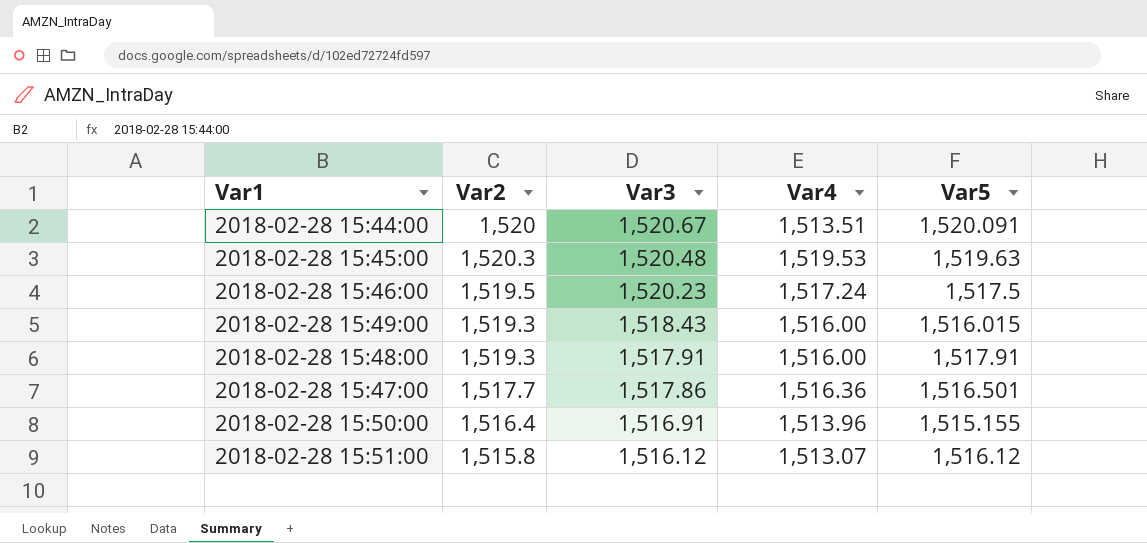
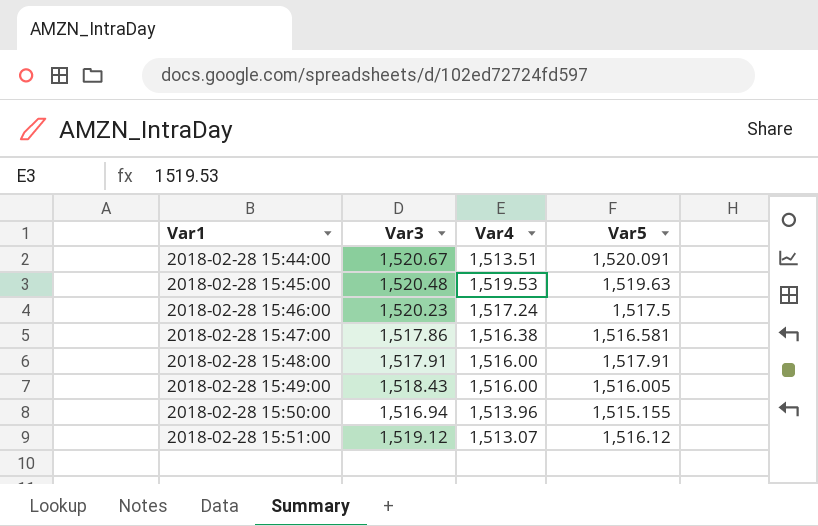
row order: Var3 descending -> Var1 ascending
column Var2 | position: 2 -> none
2018-02-28 15:47:00 | Var4: 1,516.36 -> 1,516.38
2018-02-28 15:47:00 | Var5: 1,516.501 -> 1,516.581
2018-02-28 15:49:00 | Var5: 1,516.015 -> 1,516.005
2018-02-28 15:50:00 | Var3: 1,516.91 -> 1,516.94
2018-02-28 15:51:00 | Var3: 1,516.12 -> 1,519.12

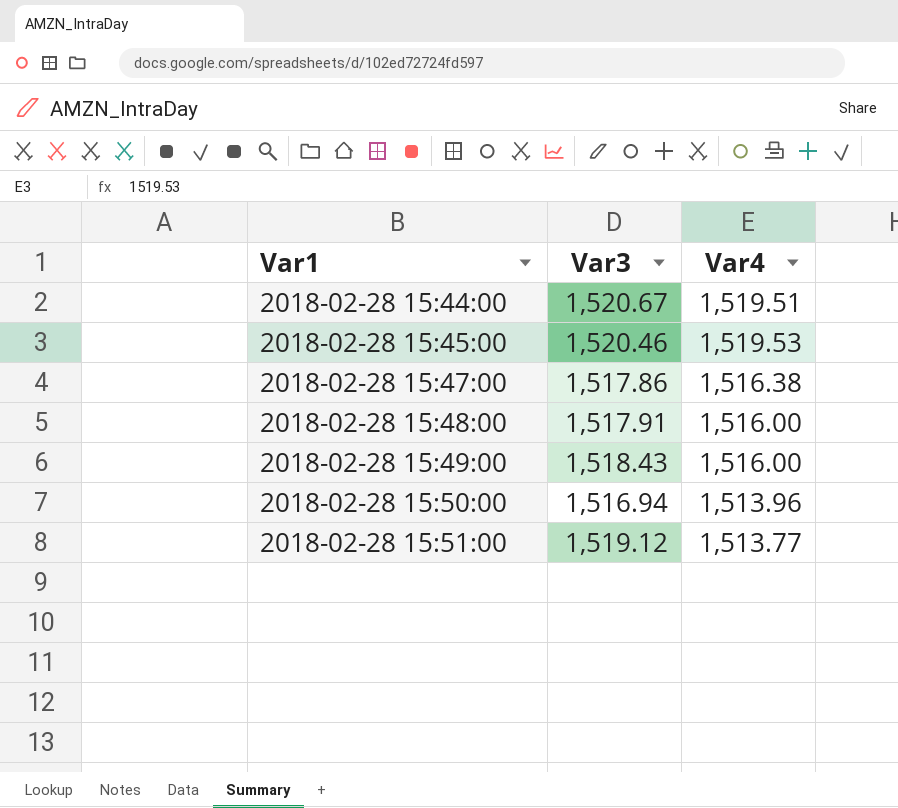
column Var5 | position: 4 -> none
row 2018-02-28 15:46:00: 1,520.23 | 1,517.24 | 1,517.5 -> none
2018-02-28 15:44:00 | Var4: 1,513.51 -> 1,519.51
2018-02-28 15:45:00 | Var3: 1,520.48 -> 1,520.46
2018-02-28 15:51:00 | Var4: 1,513.07 -> 1,513.77

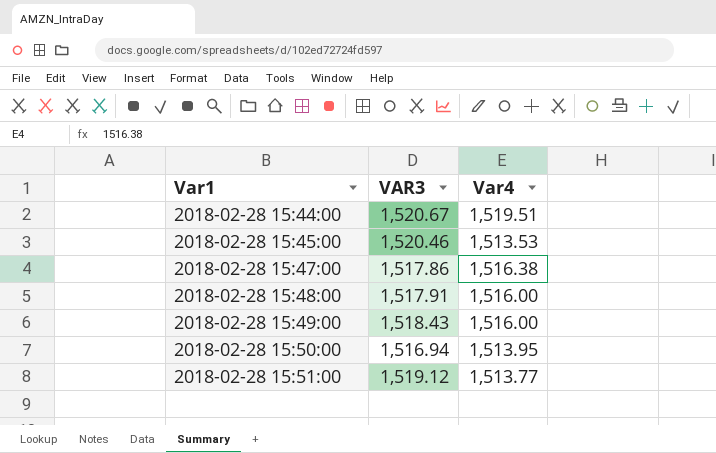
column name: Var3 -> VAR3
2018-02-28 15:45:00 | Var4: 1,519.53 -> 1,513.53
2018-02-28 15:50:00 | Var4: 1,513.96 -> 1,513.95

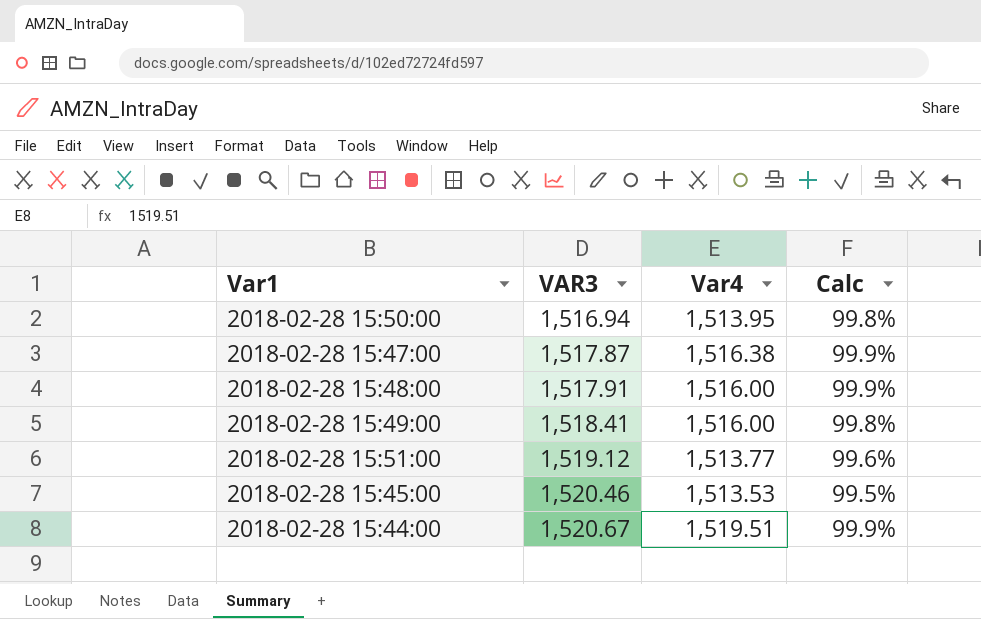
row order: Var1 ascending -> VAR3 ascending
column Calc | formula: none -> [Var4] / [VAR3]
2018-02-28 15:47:00 | VAR3: 1,517.86 -> 1,517.87
2018-02-28 15:49:00 | VAR3: 1,518.43 -> 1,518.41

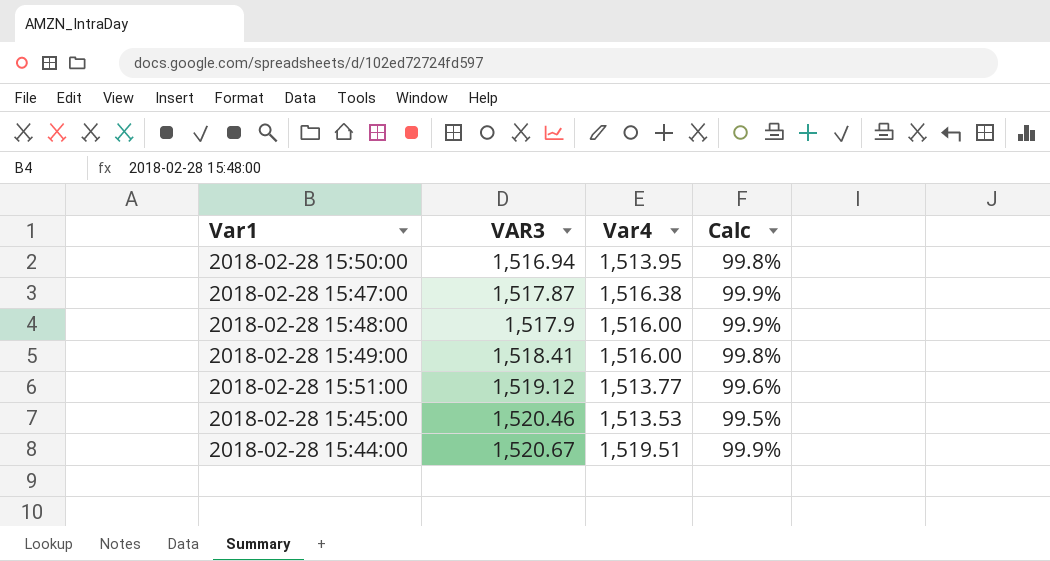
2018-02-28 15:48:00 | VAR3: 1,517.91 -> 1,517.9

